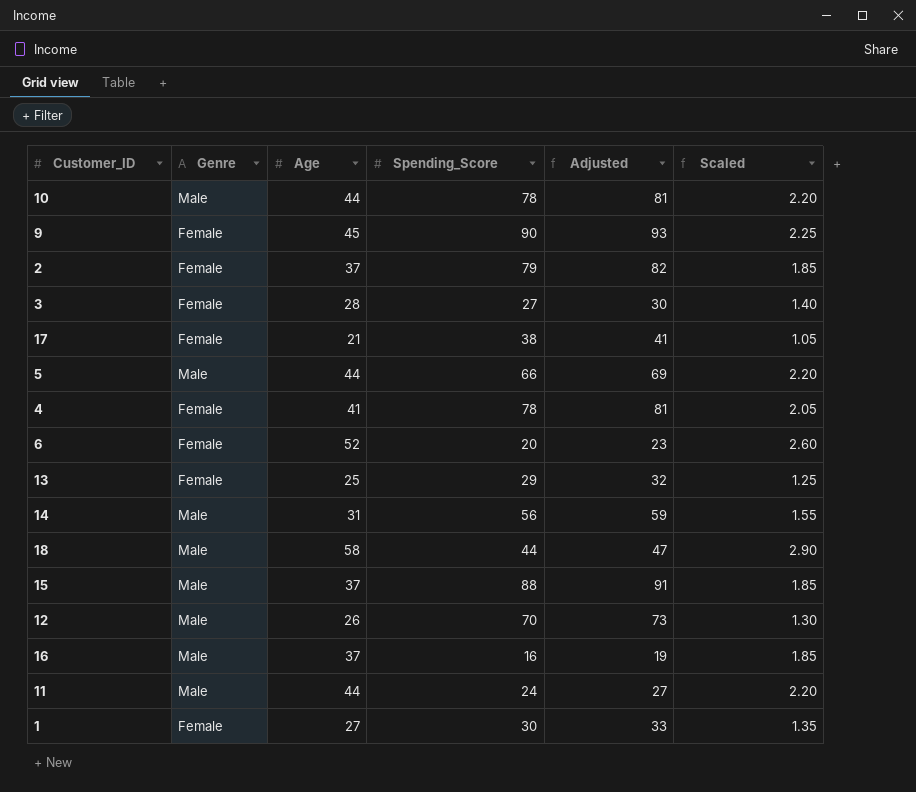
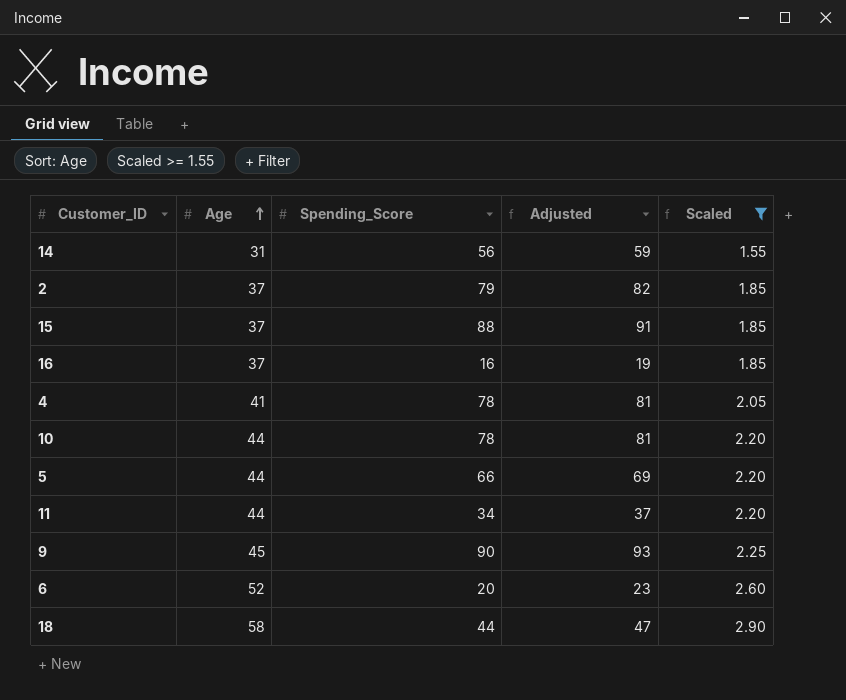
filter: none -> Scaled >= 1.55
row order: none -> Age ascending
column Genre | position: 2 -> none
11 | Spending_Score: 24 -> 34
11 | Adjusted: 27 -> 37

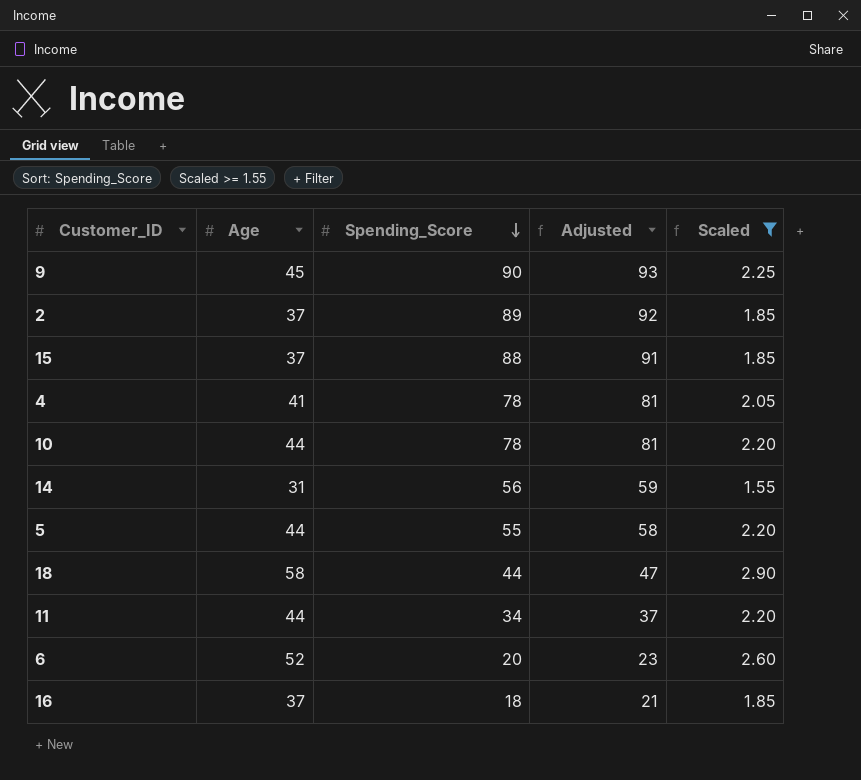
row order: Age ascending -> Spending_Score descending
2 | Spending_Score: 79 -> 89
2 | Adjusted: 82 -> 92
5 | Spending_Score: 66 -> 55
5 | Adjusted: 69 -> 58
16 | Spending_Score: 16 -> 18
16 | Adjusted: 19 -> 21

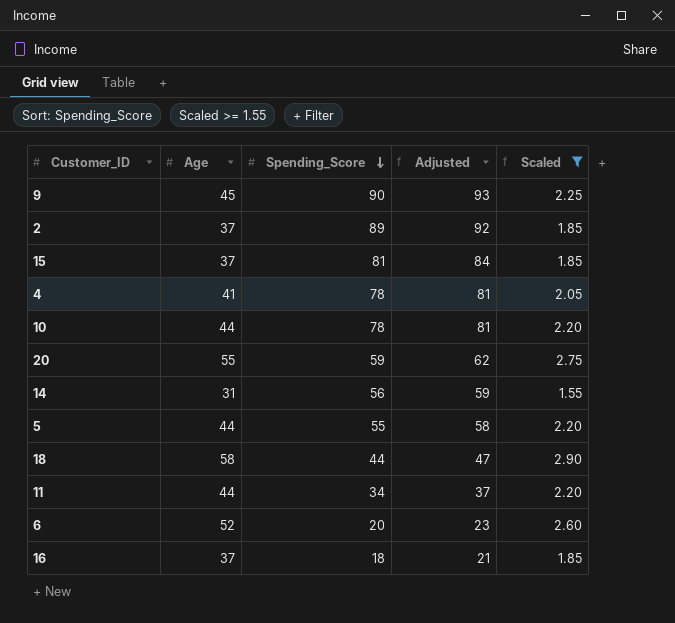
15 | Spending_Score: 88 -> 81
15 | Adjusted: 91 -> 84
row 20: none -> 55 | 59 | 62 | 2.75

